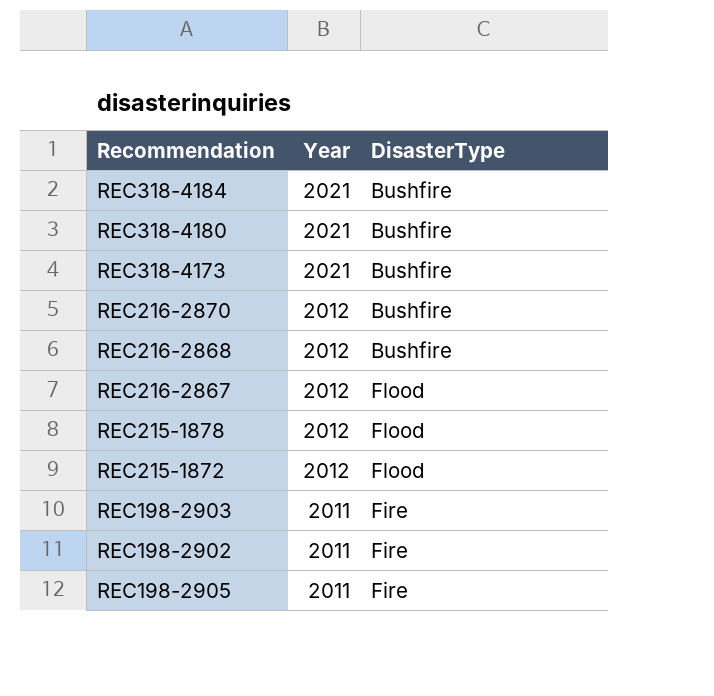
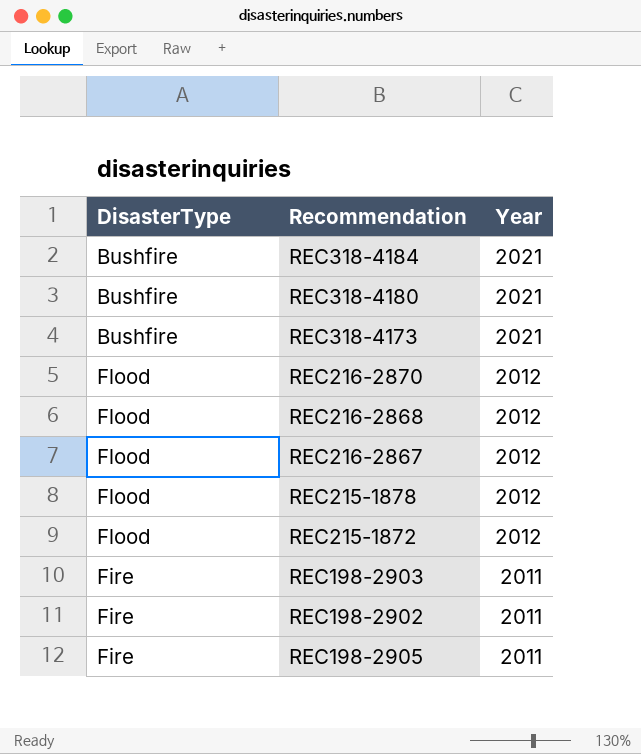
column DisasterType | position: 3 -> 1
REC216-2870 | DisasterType: Bushfire -> Flood
REC216-2868 | DisasterType: Bushfire -> Flood

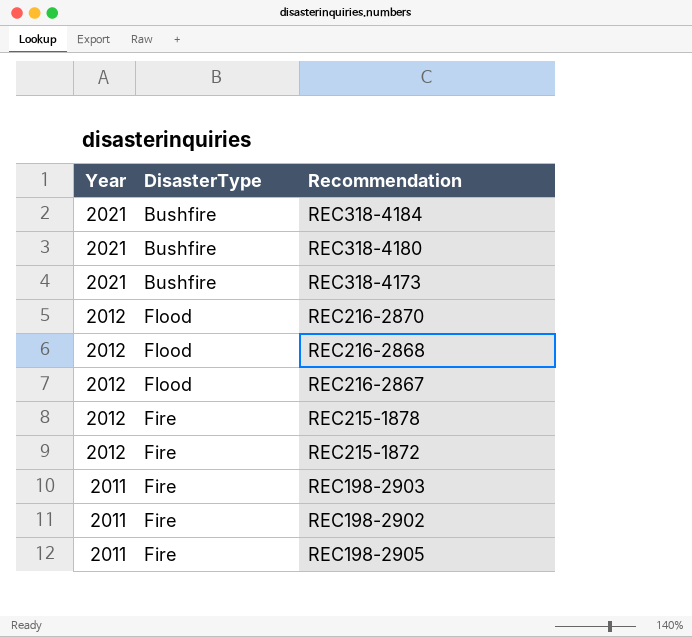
column Year | position: 3 -> 1
REC215-1878 | DisasterType: Flood -> Fire
REC215-1872 | DisasterType: Flood -> Fire

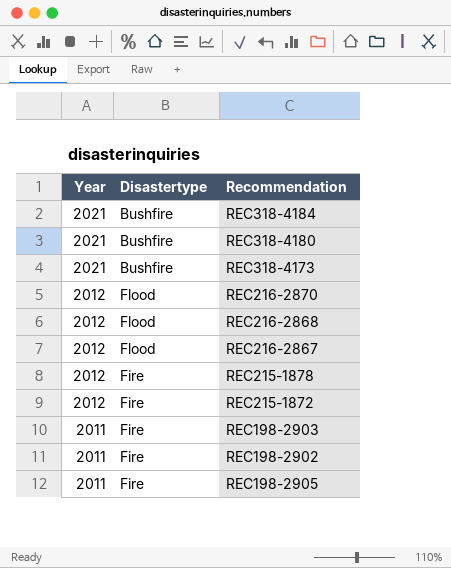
column name: DisasterType -> Disastertype

